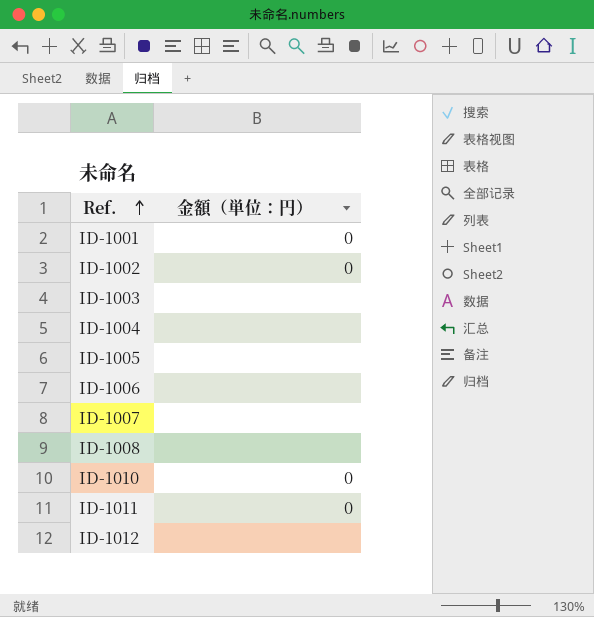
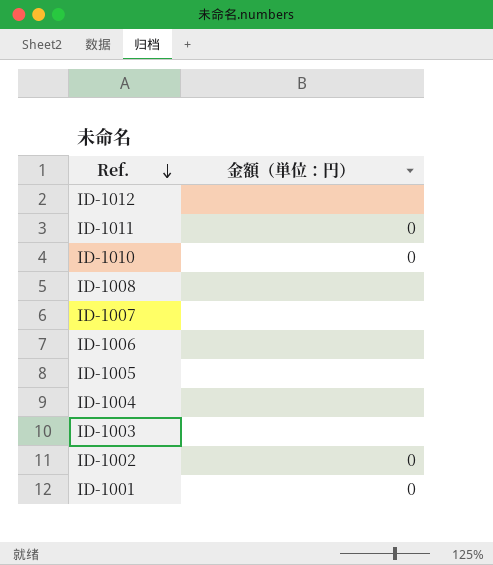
row order: Ref. ascending -> Ref. descending

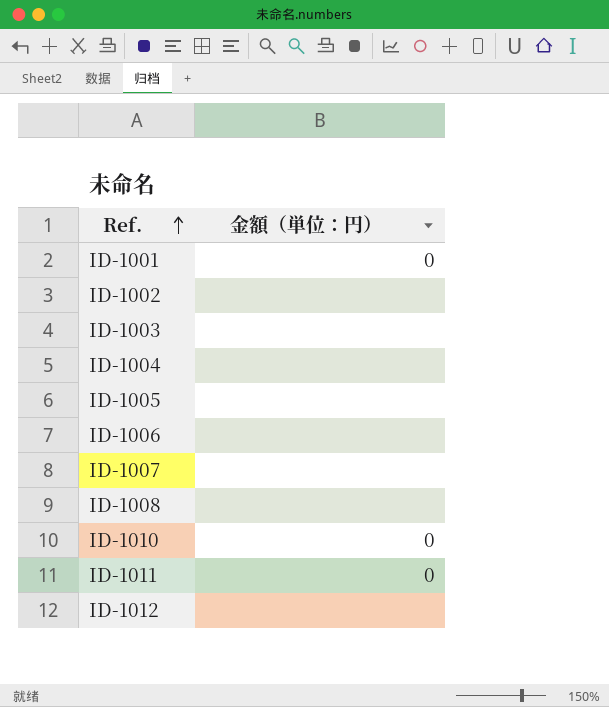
row order: Ref. descending -> Ref. ascending
ID-1002 | 金額（単位：円）: 0 -> none

